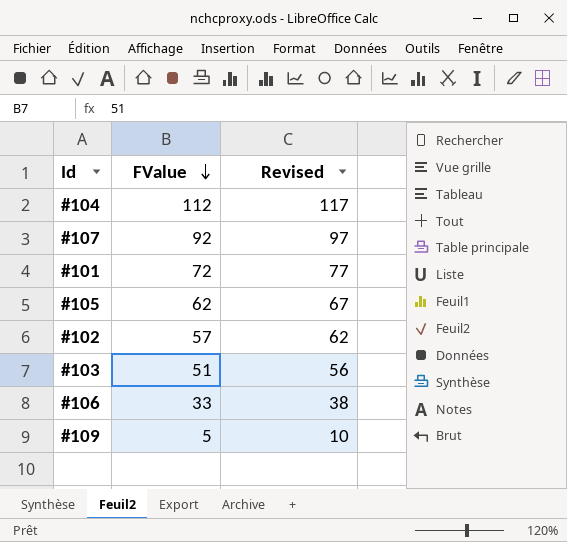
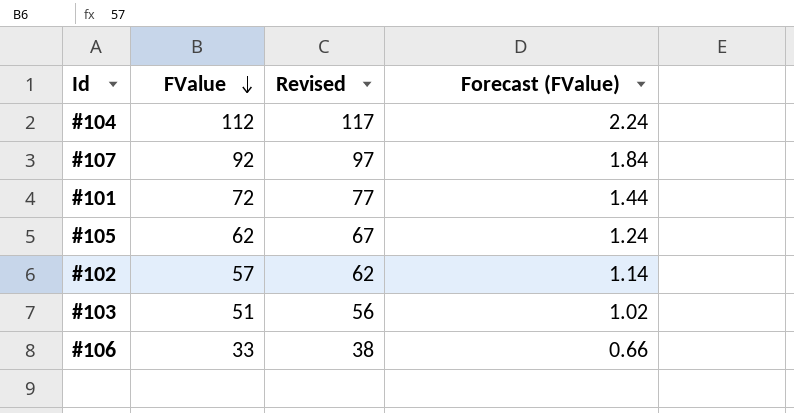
column Forecast (FValue) | formula: none -> [FValue] * 0.02
row #109: 5 | 10 -> none

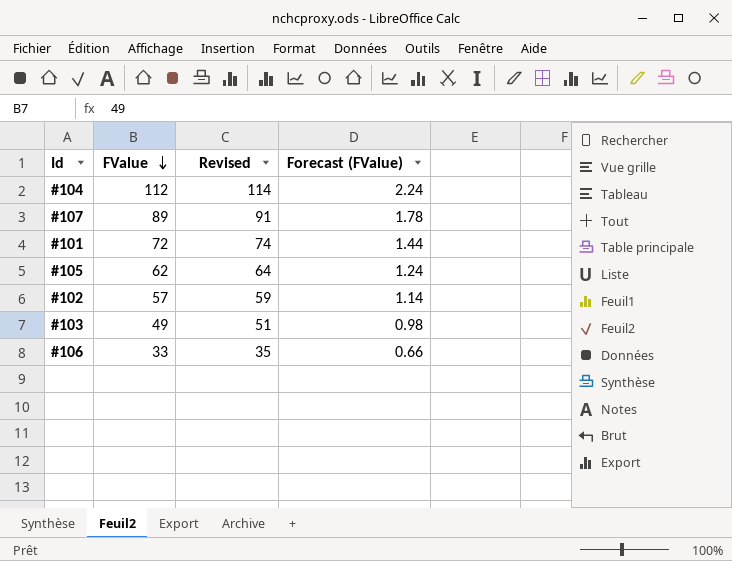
column Revised | formula: [FValue] + 5 -> [FValue] + 2
#107 | FValue: 92 -> 89
#107 | Forecast (FValue): 1.84 -> 1.78
#103 | FValue: 51 -> 49
#103 | Forecast (FValue): 1.02 -> 0.98

